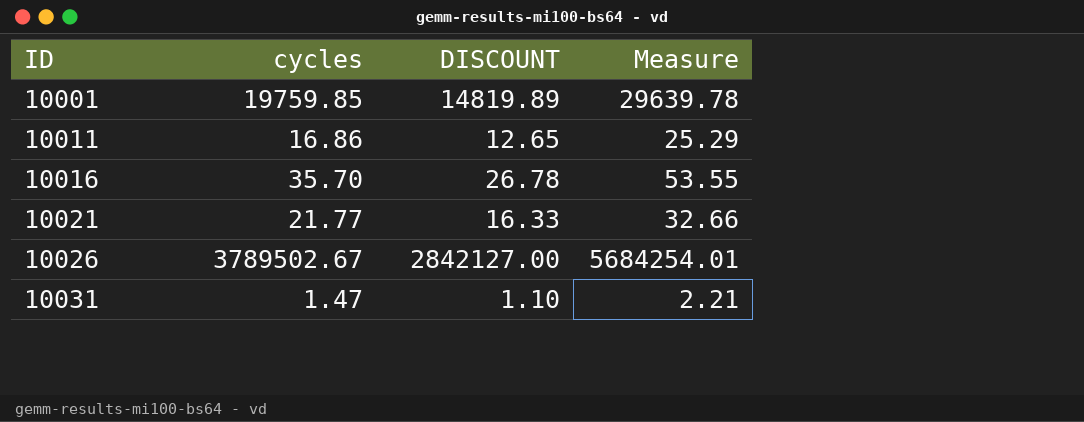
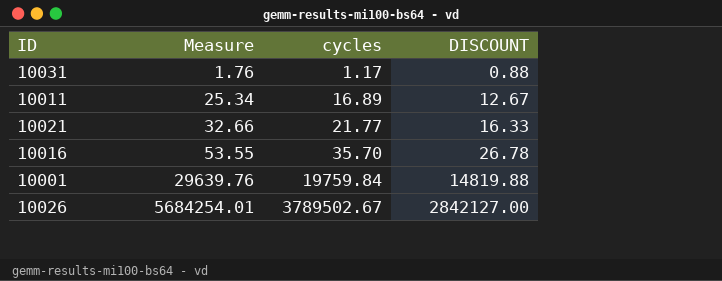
row order: ID ascending -> Measure ascending
column Measure | position: 4 -> 2
10031 | Measure: 2.21 -> 1.76
10031 | cycles: 1.47 -> 1.17
10031 | DISCOUNT: 1.10 -> 0.88
10011 | Measure: 25.29 -> 25.34
10011 | cycles: 16.86 -> 16.89
10011 | DISCOUNT: 12.65 -> 12.67
10001 | Measure: 29639.78 -> 29639.76
10001 | cycles: 19759.85 -> 19759.84
10001 | DISCOUNT: 14819.89 -> 14819.88

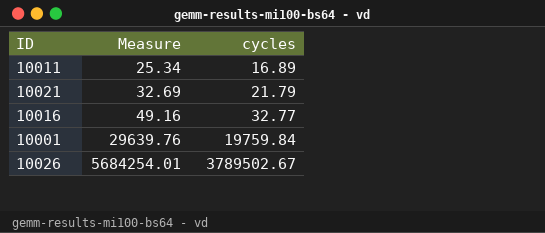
column DISCOUNT | formula: [cycles] * 0.75 -> none
row 10031: 1.76 | 1.17 | 0.88 -> none
10021 | Measure: 32.66 -> 32.69
10021 | cycles: 21.77 -> 21.79
10016 | Measure: 53.55 -> 49.16
10016 | cycles: 35.70 -> 32.77

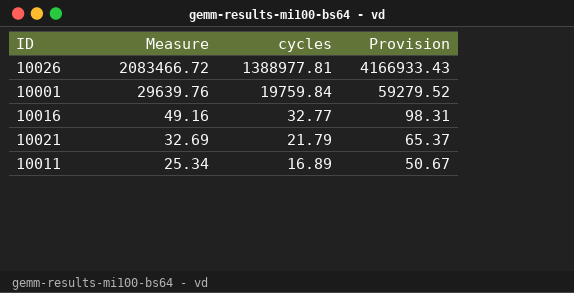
row order: Measure ascending -> Measure descending
column Provision | formula: none -> [cycles] * 3
10026 | Measure: 5684254.01 -> 2083466.72
10026 | cycles: 3789502.67 -> 1388977.81

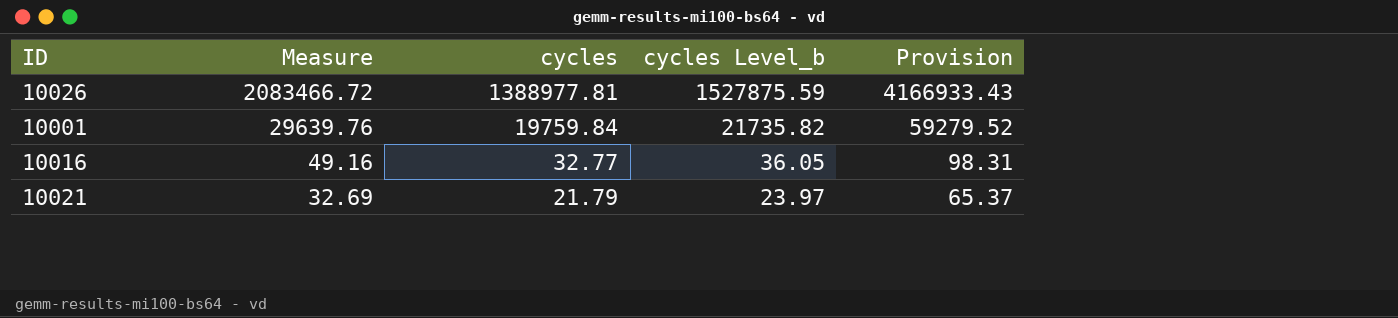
column cycles Level_b | formula: none -> [cycles] * 1.1
row 10011: 25.34 | 16.89 | 50.67 -> none

